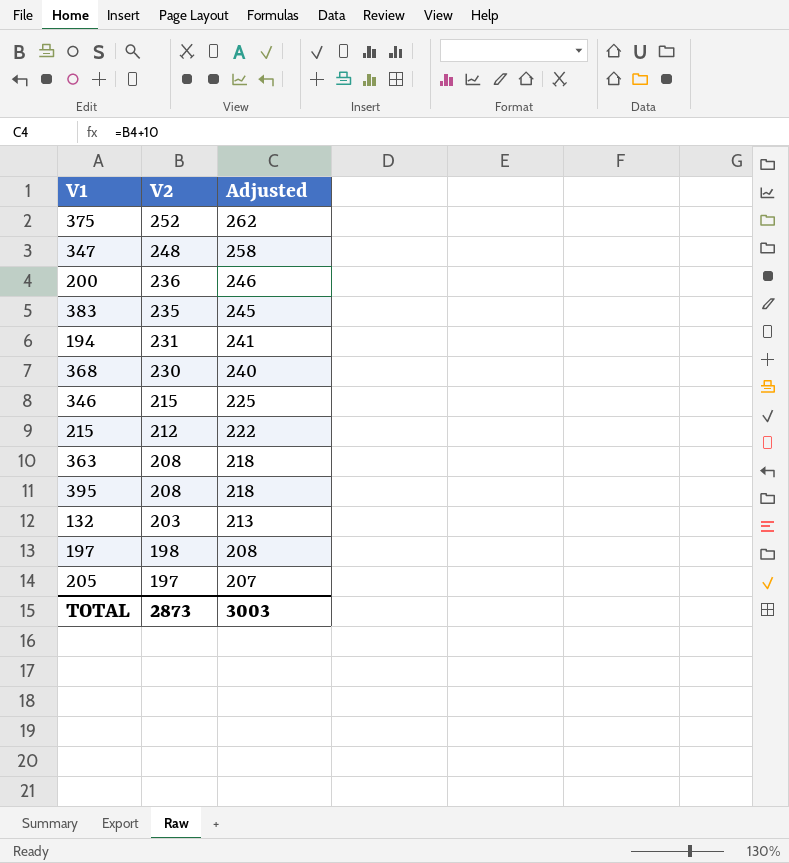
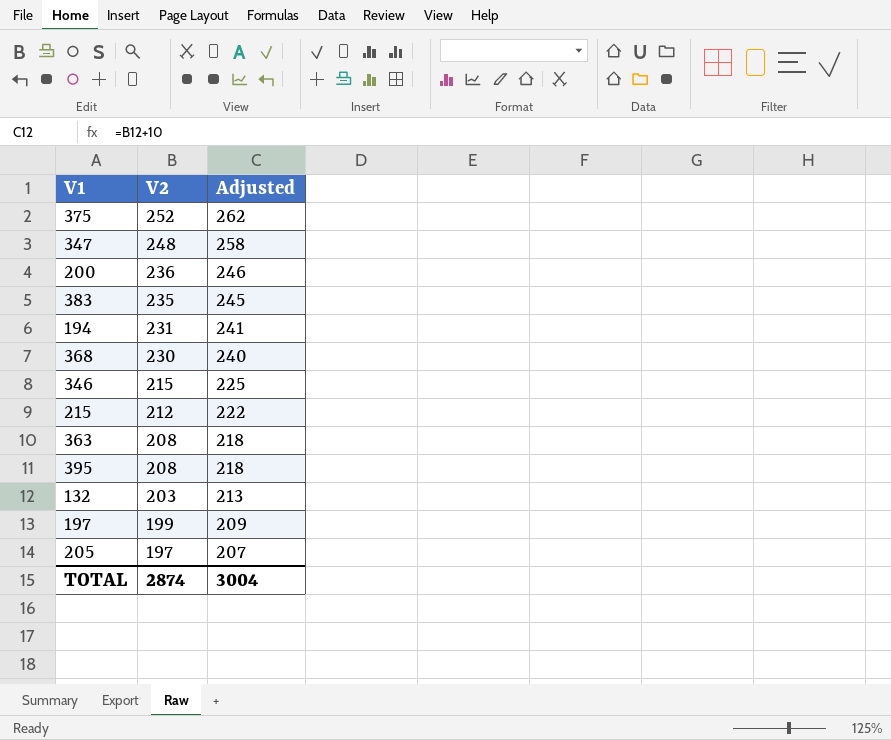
197 | V2: 198 -> 199
197 | Adjusted: 208 -> 209
TOTAL | V2: 2873 -> 2874
TOTAL | Adjusted: 3003 -> 3004

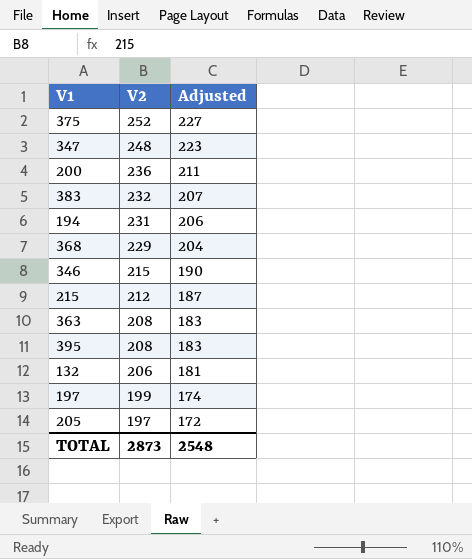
column Adjusted | formula: [V2] + 10 -> [V2] - 25
383 | V2: 235 -> 232
368 | V2: 230 -> 229
132 | V2: 203 -> 206
TOTAL | V2: 2874 -> 2873
TOTAL | Adjusted: 3004 -> 2548

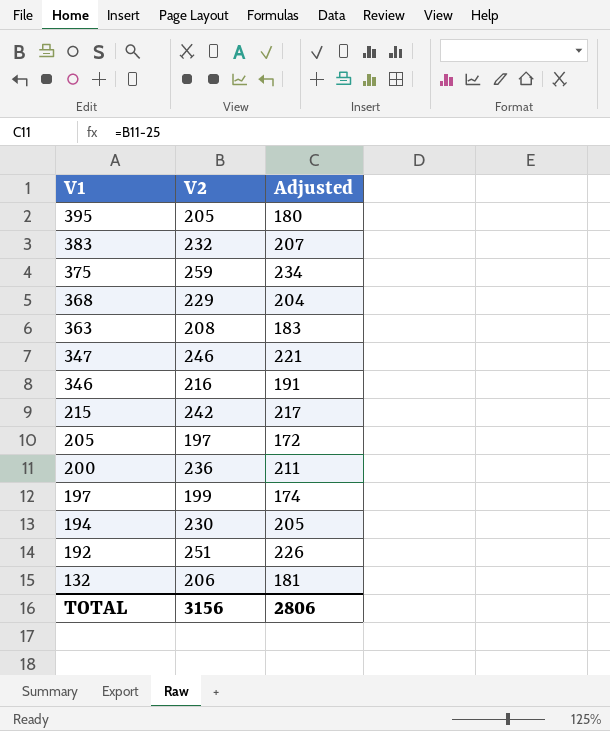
row order: V2 descending -> V1 descending
395 | V2: 208 -> 205
395 | Adjusted: 183 -> 180
375 | V2: 252 -> 259
375 | Adjusted: 227 -> 234
347 | V2: 248 -> 246
347 | Adjusted: 223 -> 221
346 | V2: 215 -> 216
346 | Adjusted: 190 -> 191
215 | V2: 212 -> 242
215 | Adjusted: 187 -> 217
194 | V2: 231 -> 230
194 | Adjusted: 206 -> 205
row 192: none -> 251 | 226
TOTAL | V2: 2873 -> 3156
TOTAL | Adjusted: 2548 -> 2806

